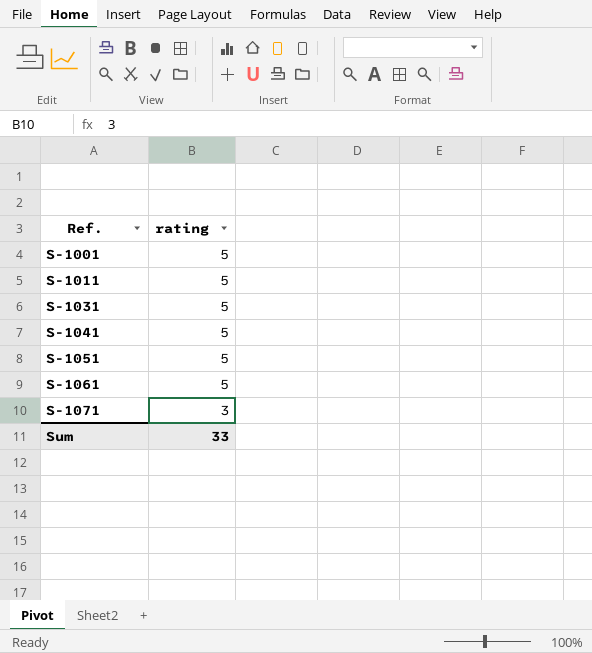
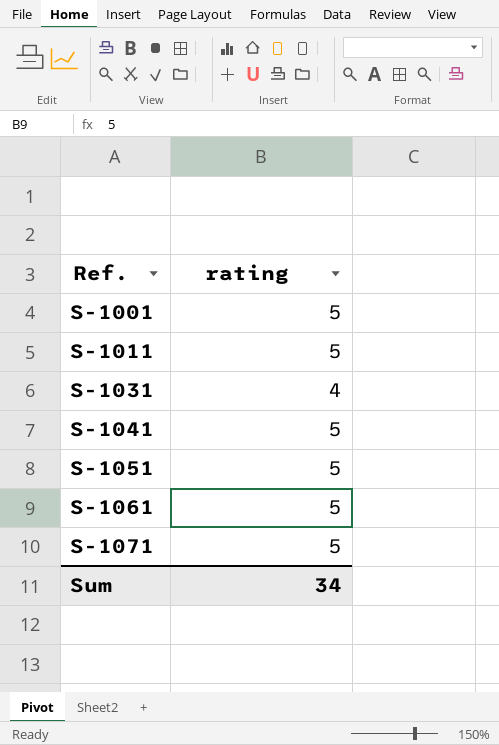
S-1031 | rating: 5 -> 4
S-1071 | rating: 3 -> 5
Sum | rating: 33 -> 34

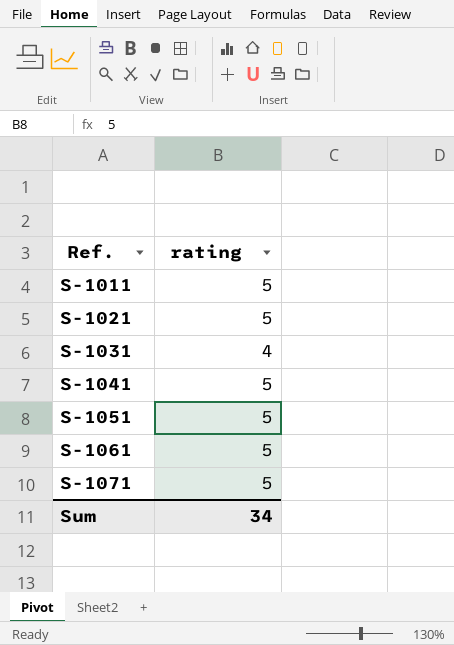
row S-1001: 5 -> none
row S-1021: none -> 5

